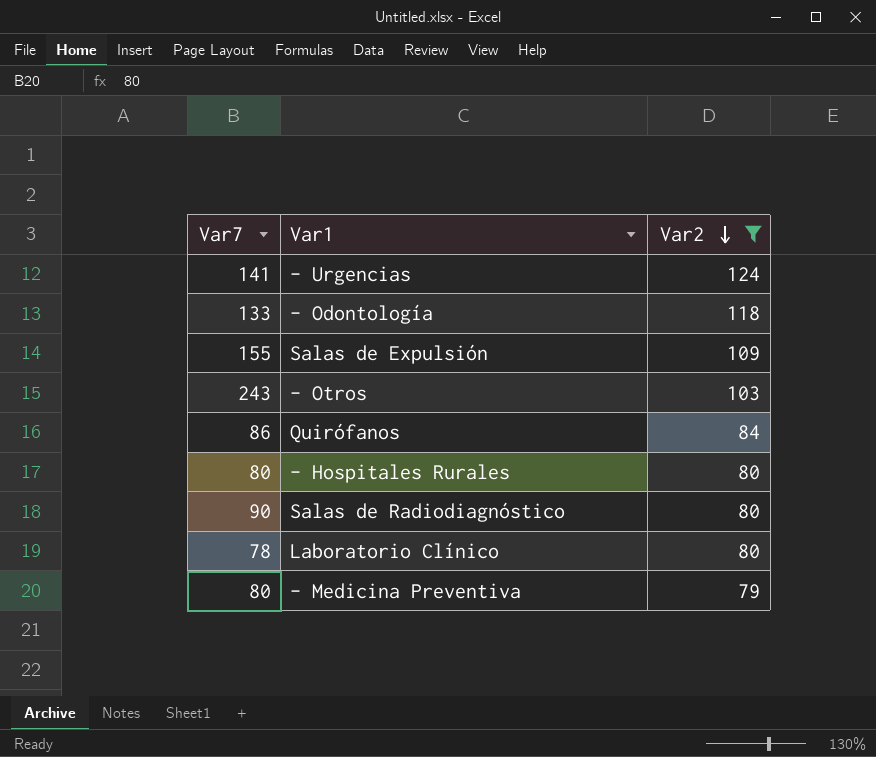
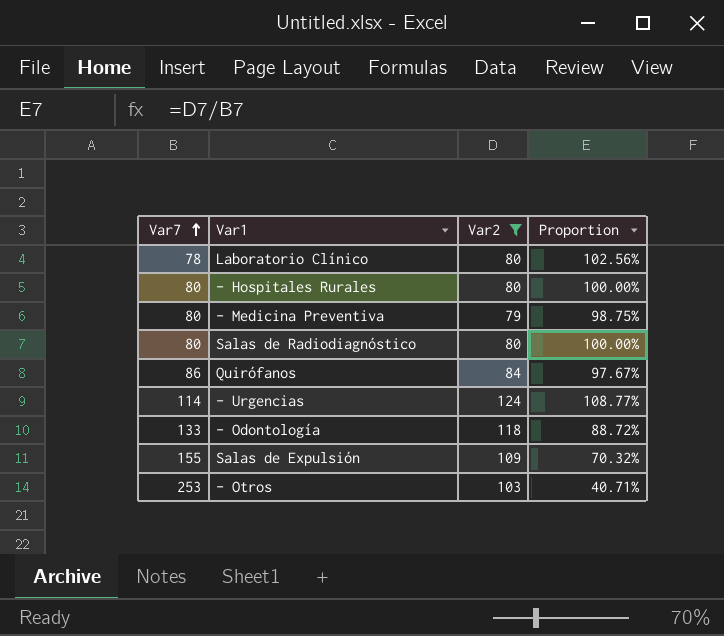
row order: Var2 descending -> Var7 ascending
column Proportion | formula: none -> [Var2] / [Var7]
Salas de Radiodiagnóstico | Var7: 90 -> 80
- Urgencias | Var7: 141 -> 114
- Otros | Var7: 243 -> 253

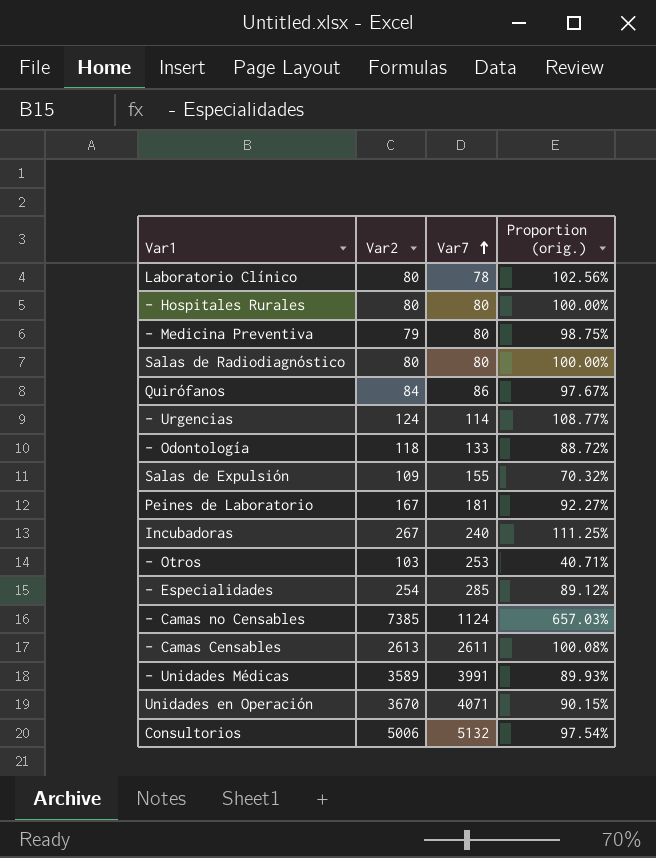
filter: Var2 <= 124 -> none
column Var7 | position: 1 -> 3
column name: Proportion -> Proportion (orig.)

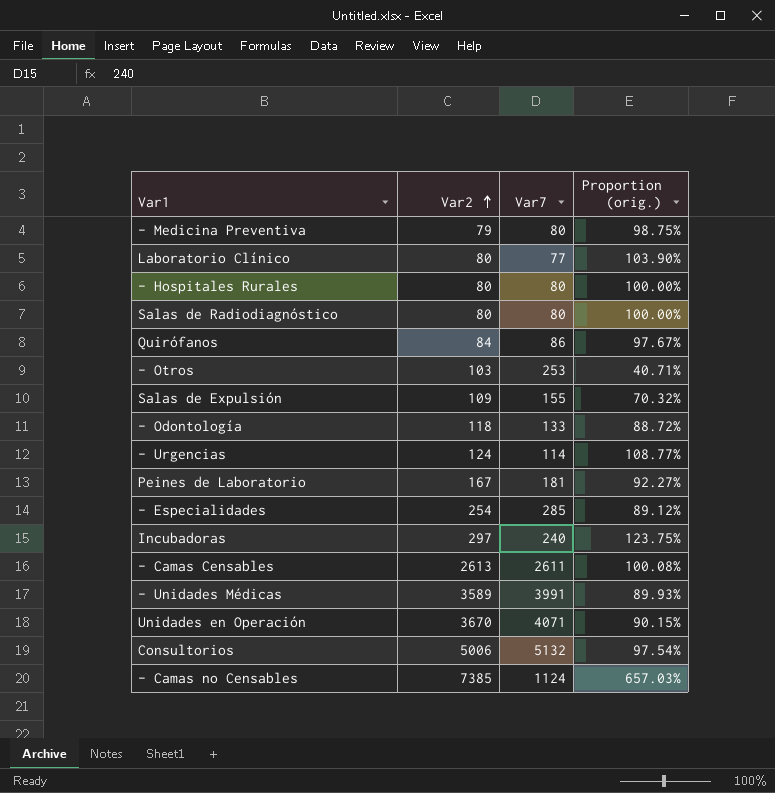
row order: Var7 ascending -> Var2 ascending
Laboratorio Clínico | Var7: 78 -> 77
Laboratorio Clínico | Proportion (orig.): 102.56% -> 103.90%
Incubadoras | Var2: 267 -> 297
Incubadoras | Proportion (orig.): 111.25% -> 123.75%

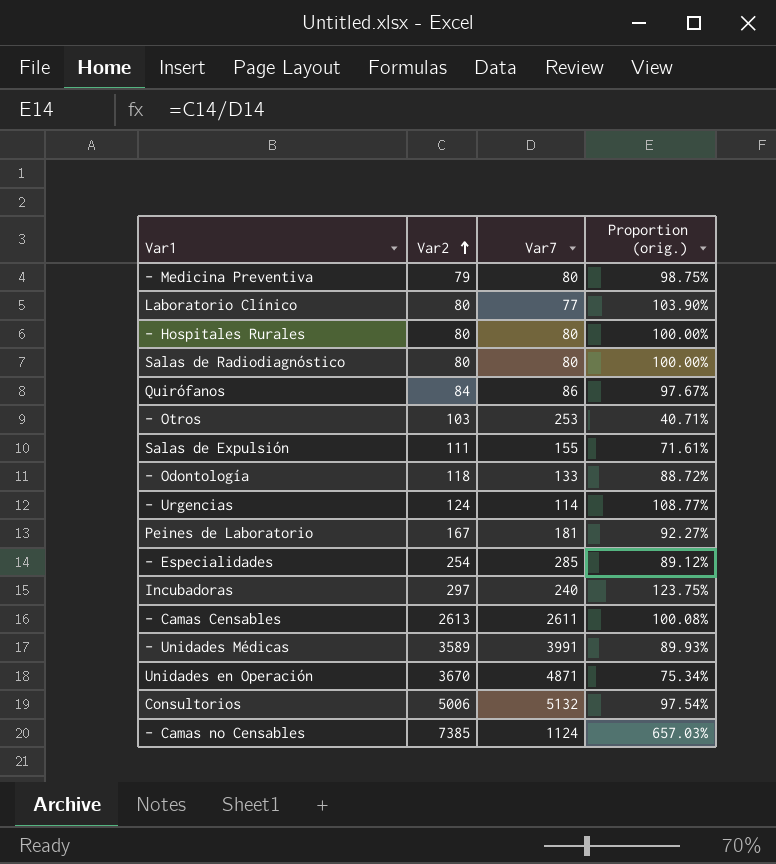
Salas de Expulsión | Var2: 109 -> 111
Salas de Expulsión | Proportion (orig.): 70.32% -> 71.61%
Unidades en Operación | Var7: 4071 -> 4871
Unidades en Operación | Proportion (orig.): 90.15% -> 75.34%

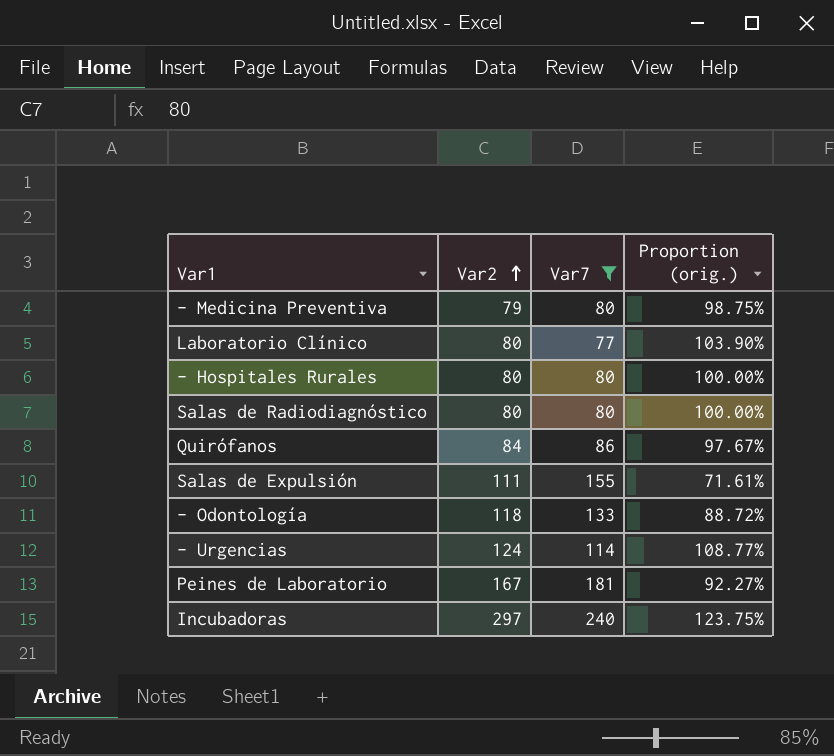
filter: none -> Var7 <= 240

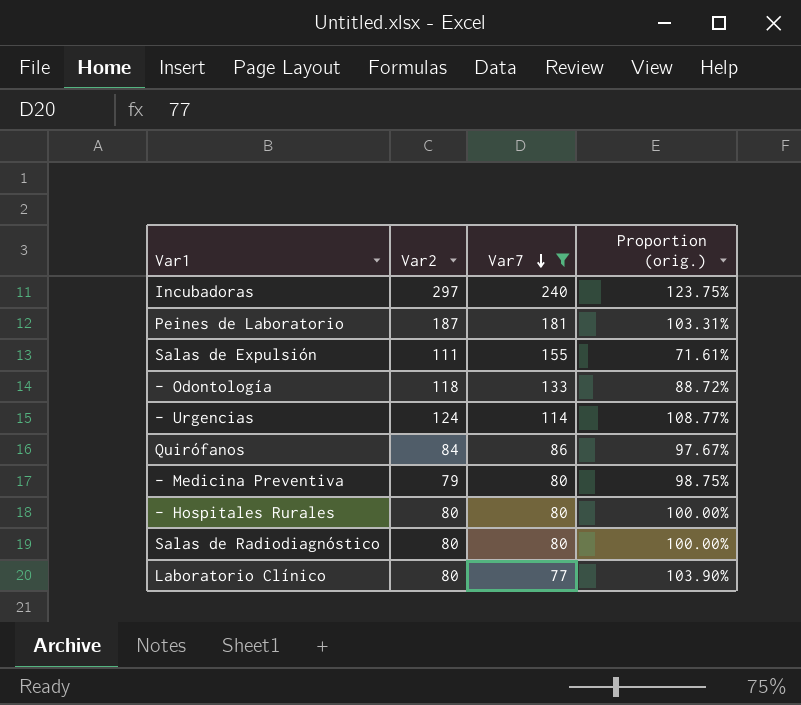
row order: Var2 ascending -> Var7 descending
Peines de Laboratorio | Var2: 167 -> 187
Peines de Laboratorio | Proportion (orig.): 92.27% -> 103.31%

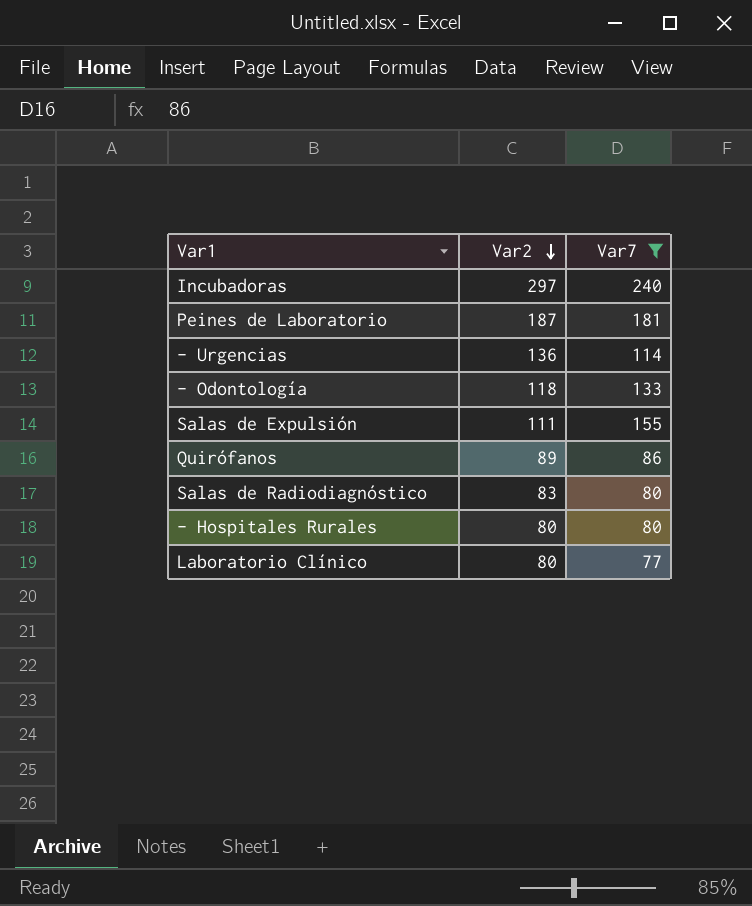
row order: Var7 descending -> Var2 descending
column Proportion (orig.) | formula: [Var2] / [Var7] -> none
row - Medicina Preventiva: 79 | 80 | 98.75% -> none
- Urgencias | Var2: 124 -> 136
Quirófanos | Var2: 84 -> 89
Salas de Radiodiagnóstico | Var2: 80 -> 83

